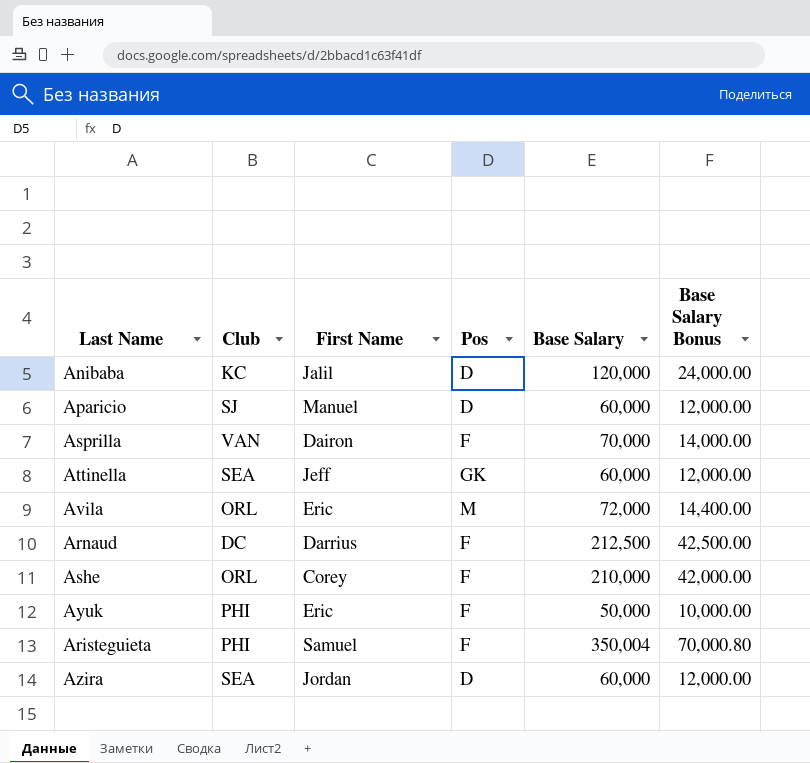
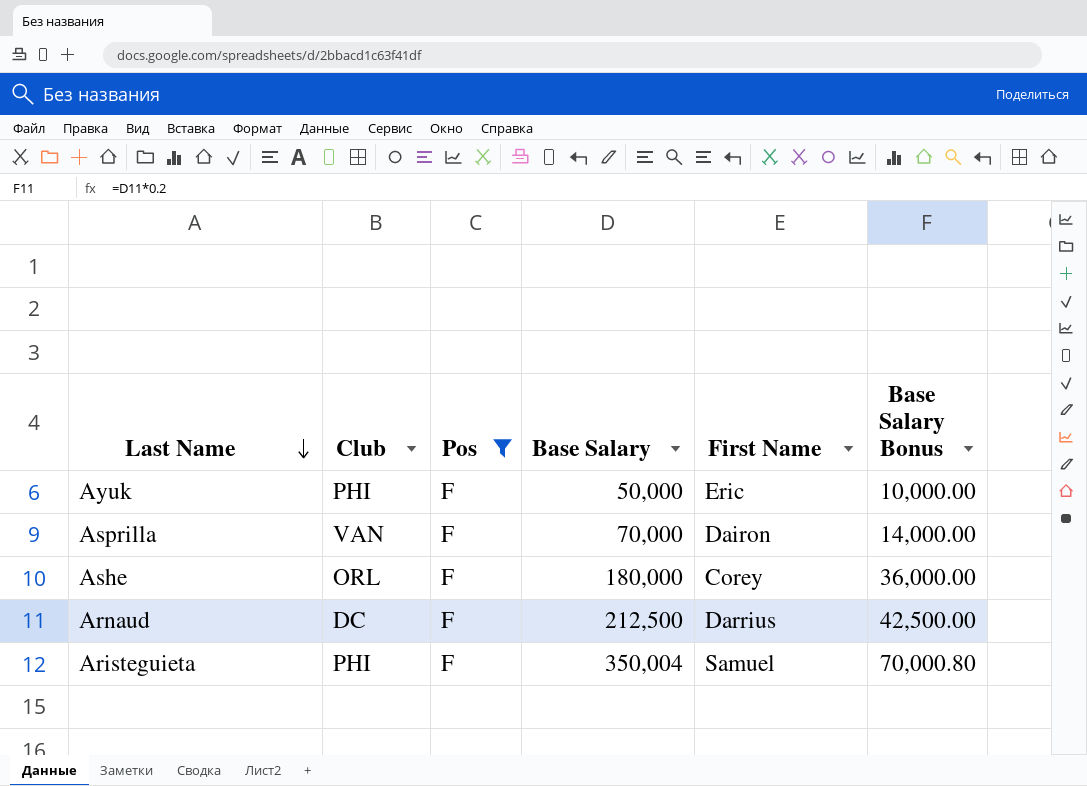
filter: none -> Pos = F
row order: none -> Last Name descending
column First Name | position: 3 -> 5
Ashe | Base Salary: 210,000 -> 180,000
Ashe | Base Salary Bonus: 42,000.00 -> 36,000.00

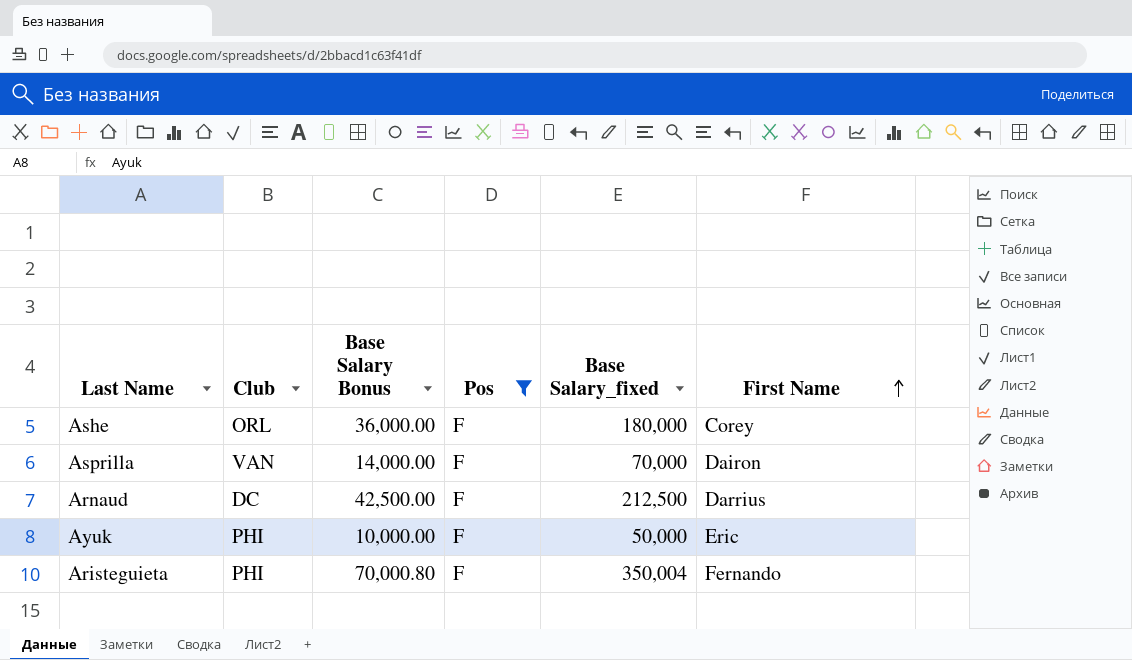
row order: Last Name descending -> First Name ascending
column Base Salary Bonus | position: 6 -> 3
column name: Base Salary -> Base Salary_fixed
Aristeguieta | First Name: Samuel -> Fernando

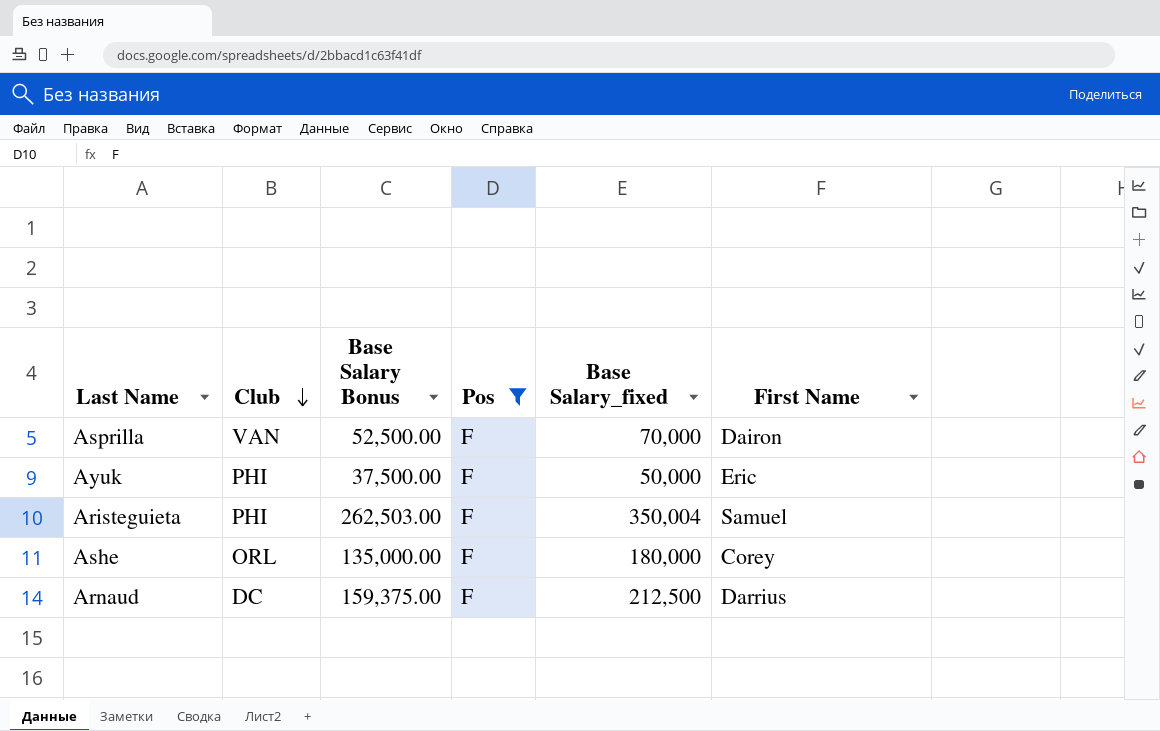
row order: First Name ascending -> Club descending
column Base Salary Bonus | formula: [Base Salary_fixed] * 0.2 -> [Base Salary_fixed] * 0.75
Aristeguieta | First Name: Fernando -> Samuel

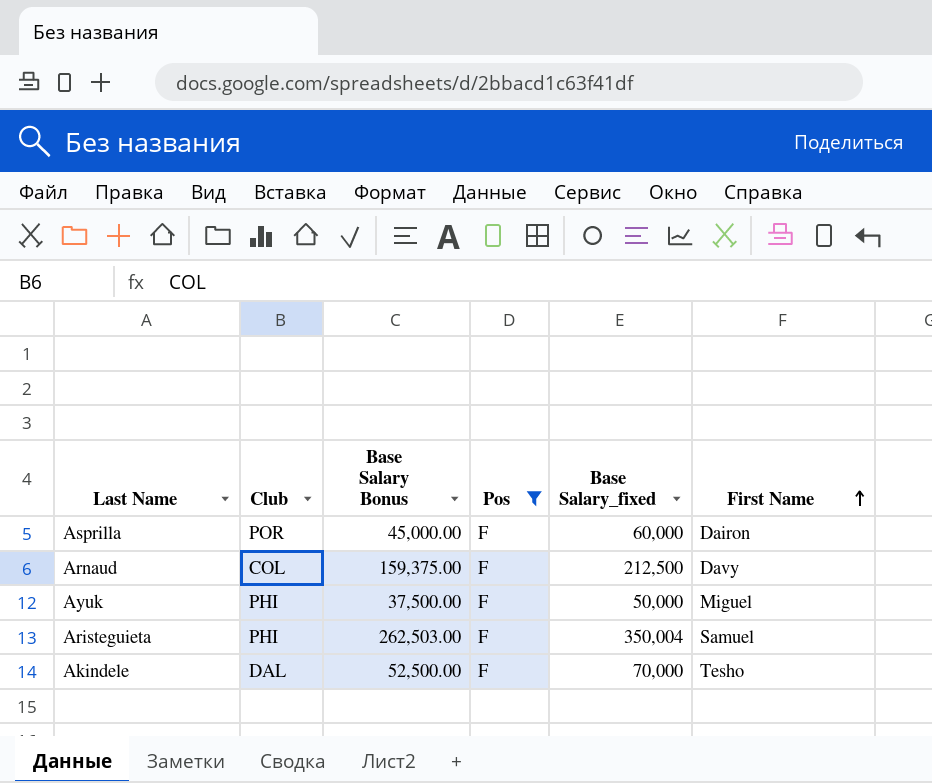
row order: Club descending -> First Name ascending
row Ashe: ORL | 135,000.00 | F | 180,000 | Corey -> none
Asprilla | Club: VAN -> POR
Asprilla | Base Salary Bonus: 52,500.00 -> 45,000.00
Asprilla | Base Salary_fixed: 70,000 -> 60,000
Arnaud | Club: DC -> COL
Arnaud | First Name: Darrius -> Davy
Ayuk | First Name: Eric -> Miguel
row Akindele: none -> DAL | 52,500.00 | F | 70,000 | Tesho

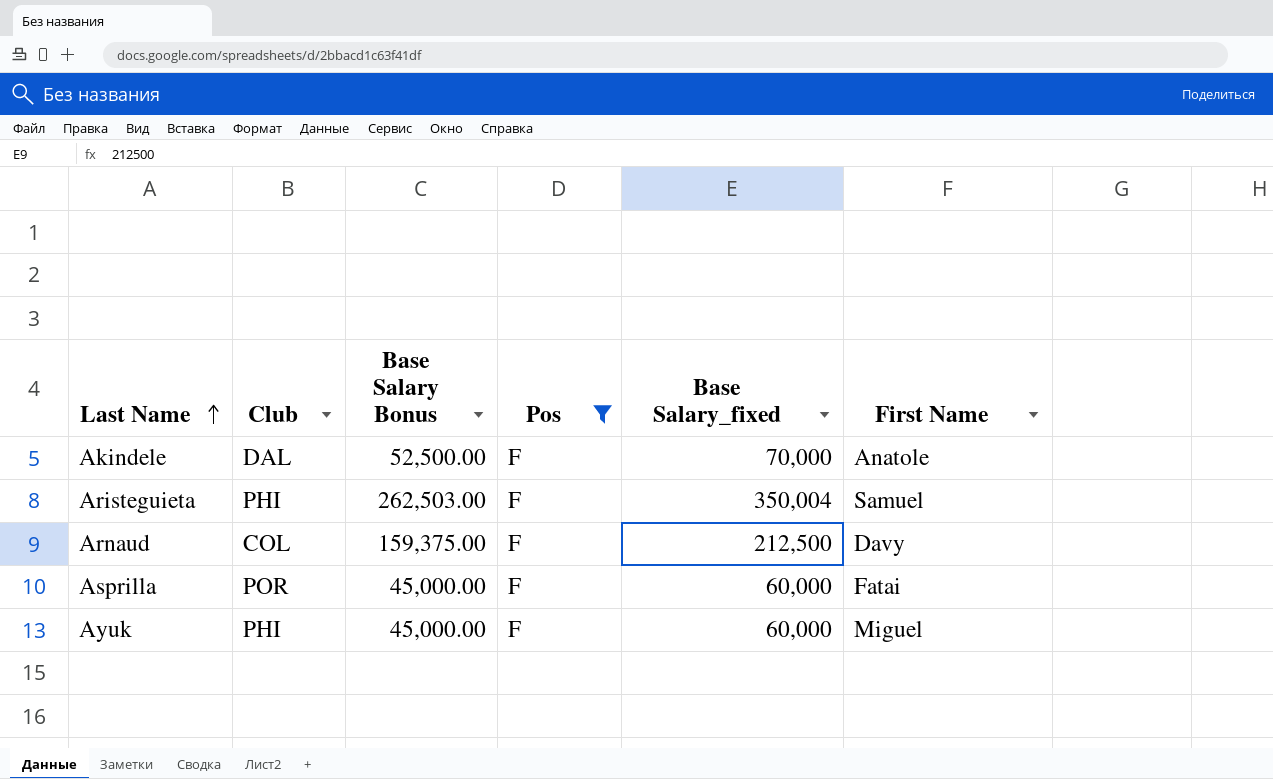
row order: First Name ascending -> Last Name ascending
Akindele | First Name: Tesho -> Anatole
Asprilla | First Name: Dairon -> Fatai
Ayuk | Base Salary Bonus: 37,500.00 -> 45,000.00
Ayuk | Base Salary_fixed: 50,000 -> 60,000

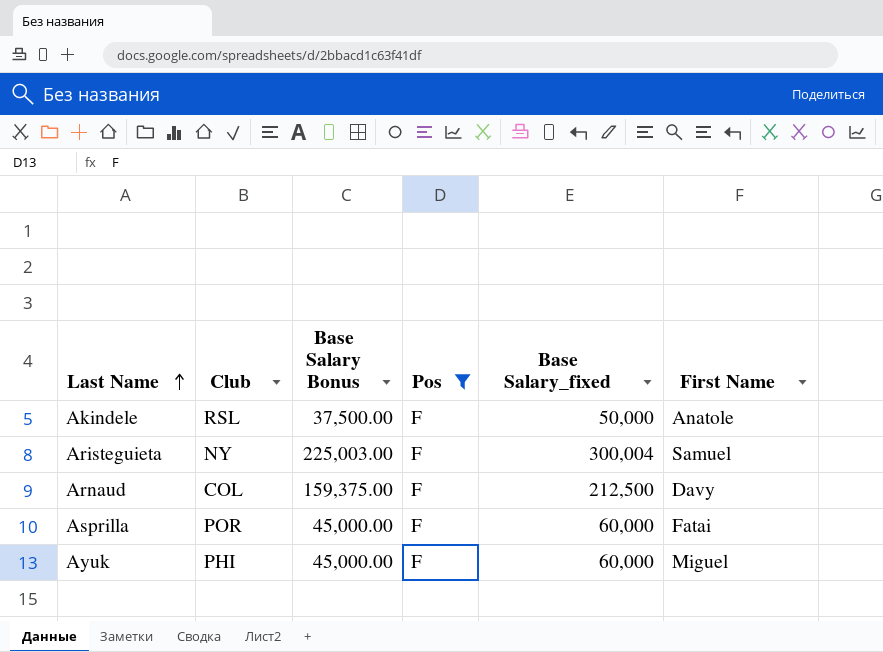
Akindele | Club: DAL -> RSL
Akindele | Base Salary Bonus: 52,500.00 -> 37,500.00
Akindele | Base Salary_fixed: 70,000 -> 50,000
Aristeguieta | Club: PHI -> NY
Aristeguieta | Base Salary Bonus: 262,503.00 -> 225,003.00
Aristeguieta | Base Salary_fixed: 350,004 -> 300,004

